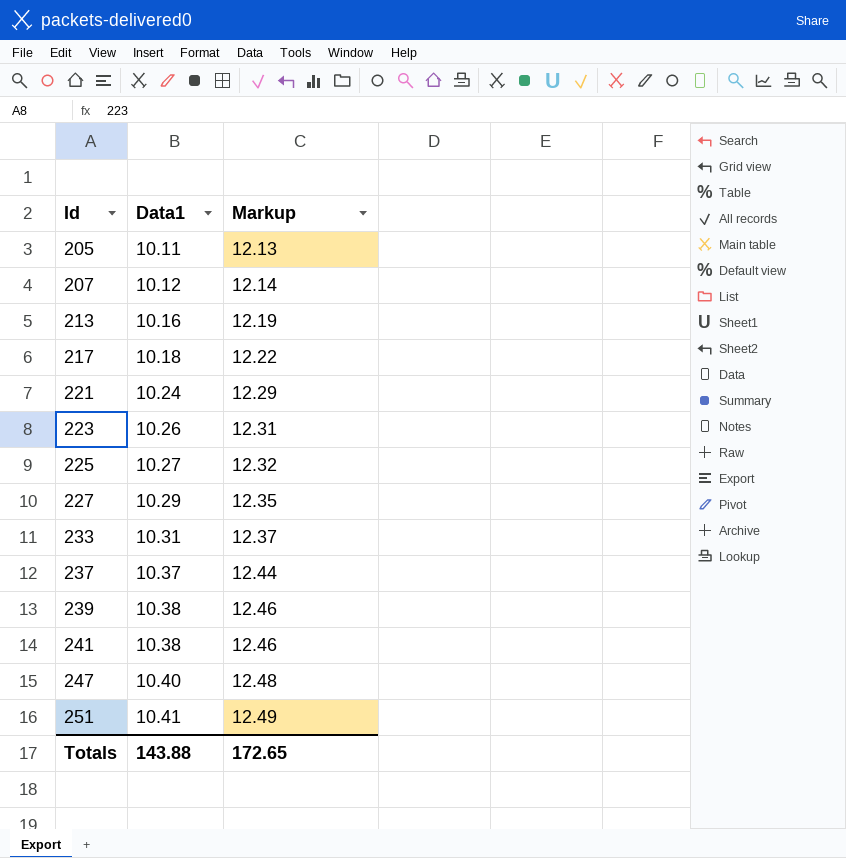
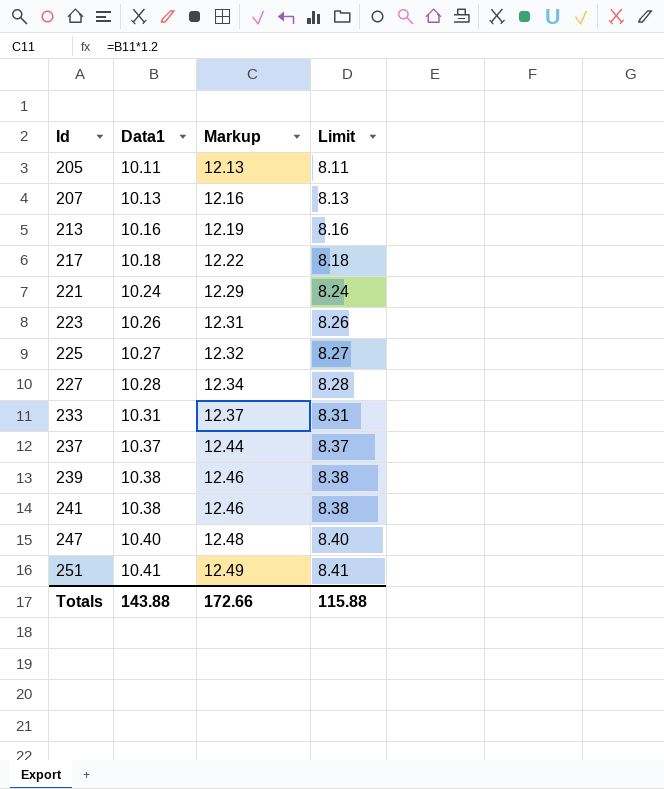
column Limit | formula: none -> [Data1] - 2
207 | Data1: 10.12 -> 10.13
207 | Markup: 12.14 -> 12.16
227 | Data1: 10.29 -> 10.28
227 | Markup: 12.35 -> 12.34
Totals | Markup: 172.65 -> 172.66

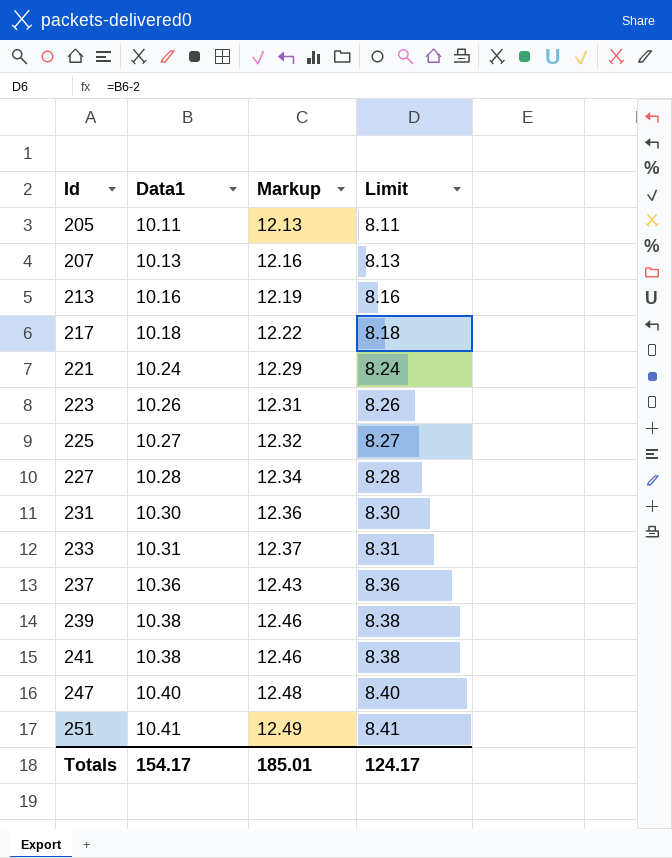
row 231: none -> 10.30 | 12.36 | 8.30
237 | Data1: 10.37 -> 10.36
237 | Markup: 12.44 -> 12.43
237 | Limit: 8.37 -> 8.36
Totals | Data1: 143.88 -> 154.17
Totals | Markup: 172.66 -> 185.01
Totals | Limit: 115.88 -> 124.17

